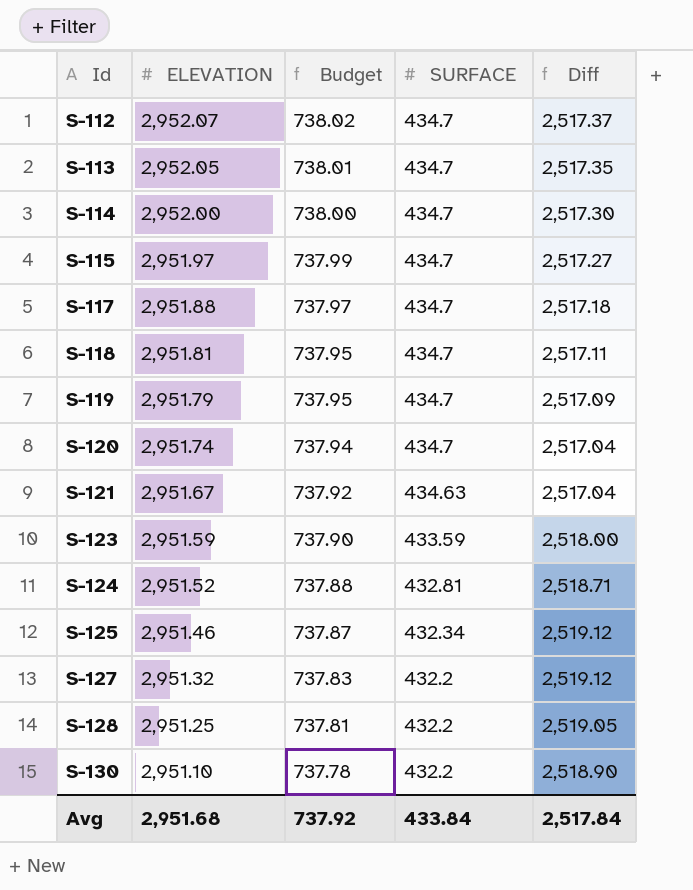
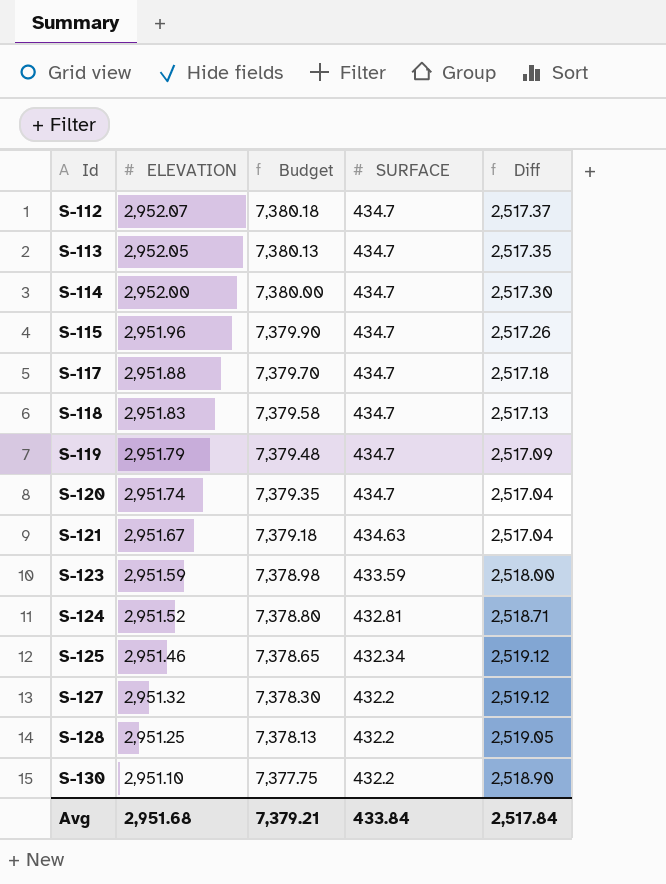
column Budget | formula: [ELEVATION] * 0.25 -> [ELEVATION] * 2.5
S-115 | ELEVATION: 2,951.97 -> 2,951.96
S-115 | Diff: 2,517.27 -> 2,517.26
S-118 | ELEVATION: 2,951.81 -> 2,951.83
S-118 | Diff: 2,517.11 -> 2,517.13
Avg | Budget: 737.92 -> 7,379.21

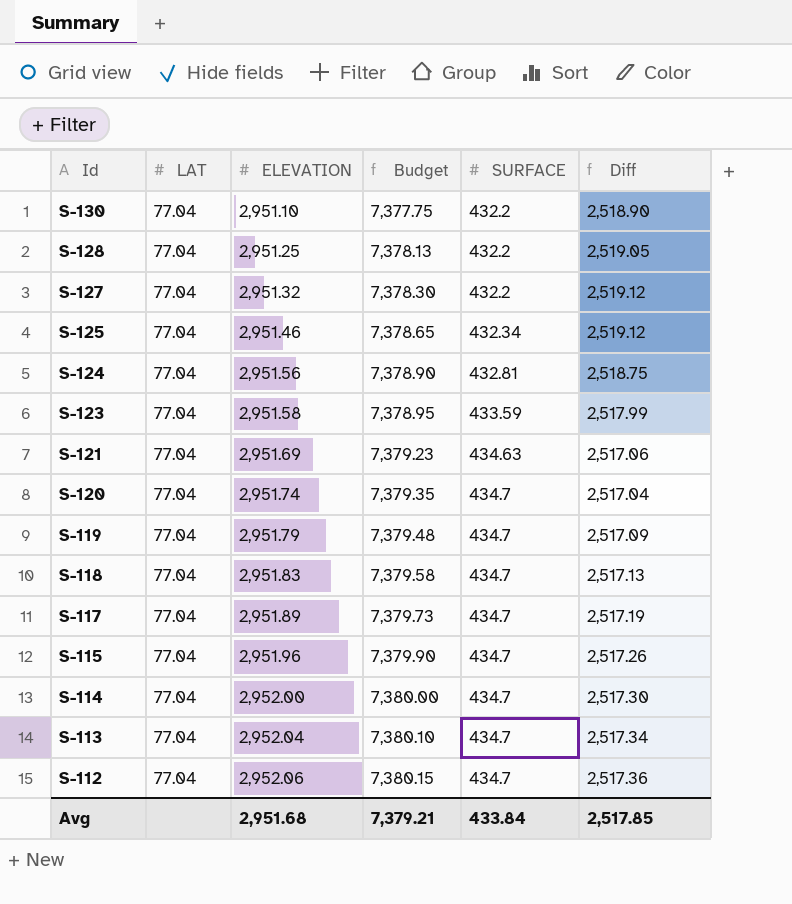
row order: Id ascending -> Id descending
column LAT | position: none -> 2
S-124 | ELEVATION: 2,951.52 -> 2,951.56
S-124 | Budget: 7,378.80 -> 7,378.90
S-124 | Diff: 2,518.71 -> 2,518.75
S-123 | ELEVATION: 2,951.59 -> 2,951.58
S-123 | Budget: 7,378.98 -> 7,378.95
S-123 | Diff: 2,518.00 -> 2,517.99
S-121 | ELEVATION: 2,951.67 -> 2,951.69
S-121 | Budget: 7,379.18 -> 7,379.23
S-121 | Diff: 2,517.04 -> 2,517.06
S-117 | ELEVATION: 2,951.88 -> 2,951.89
S-117 | Budget: 7,379.70 -> 7,379.73
S-117 | Diff: 2,517.18 -> 2,517.19
S-113 | ELEVATION: 2,952.05 -> 2,952.04
S-113 | Budget: 7,380.13 -> 7,380.10
S-113 | Diff: 2,517.35 -> 2,517.34
S-112 | ELEVATION: 2,952.07 -> 2,952.06
S-112 | Budget: 7,380.18 -> 7,380.15
S-112 | Diff: 2,517.37 -> 2,517.36
Avg | Diff: 2,517.84 -> 2,517.85

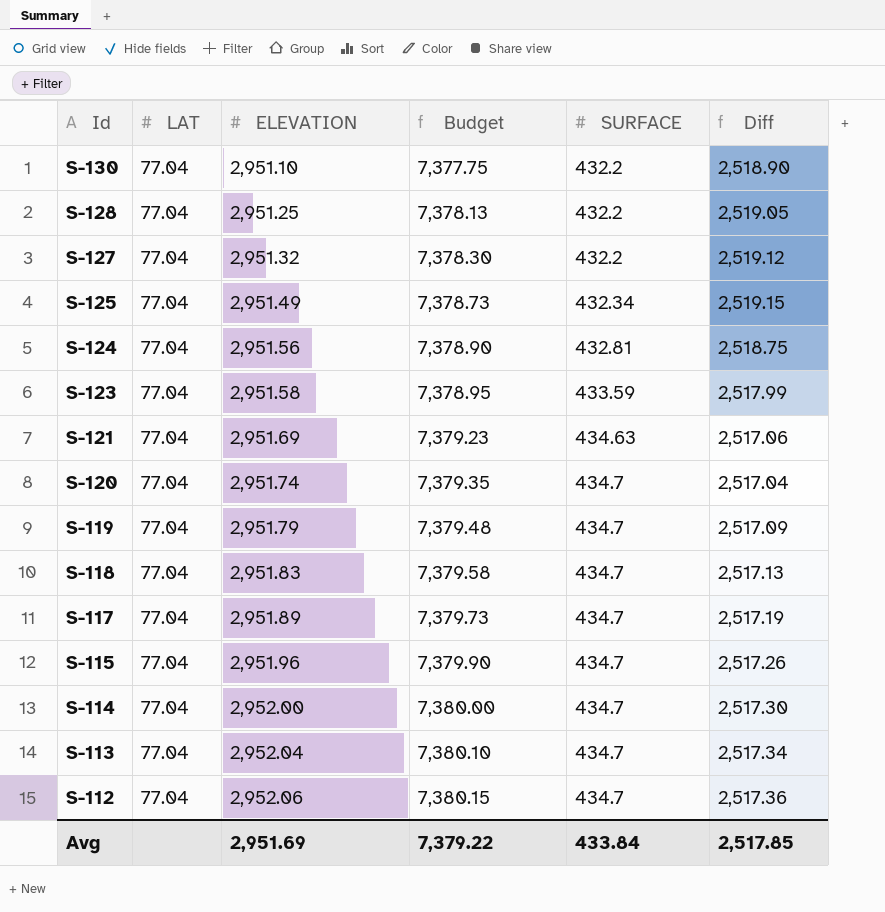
S-125 | ELEVATION: 2,951.46 -> 2,951.49
S-125 | Budget: 7,378.65 -> 7,378.73
S-125 | Diff: 2,519.12 -> 2,519.15
Avg | ELEVATION: 2,951.68 -> 2,951.69
Avg | Budget: 7,379.21 -> 7,379.22

